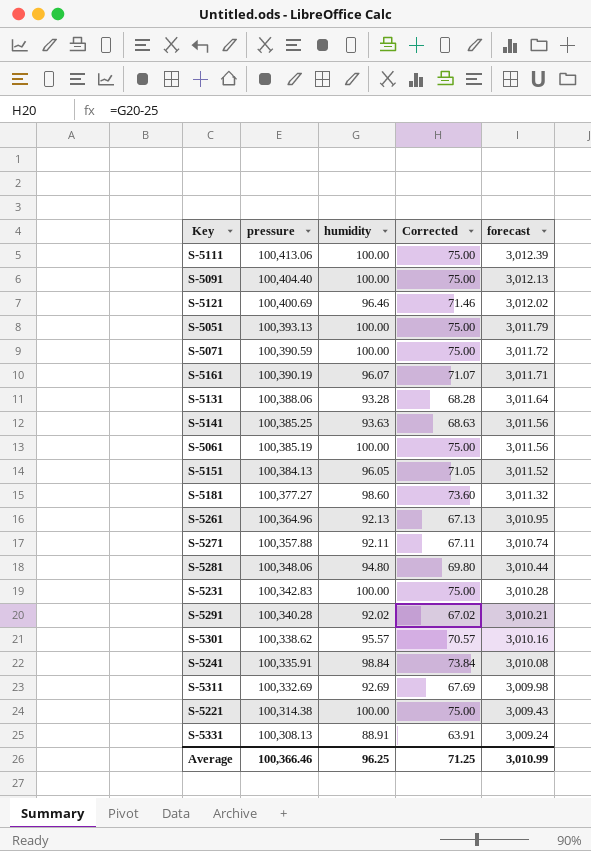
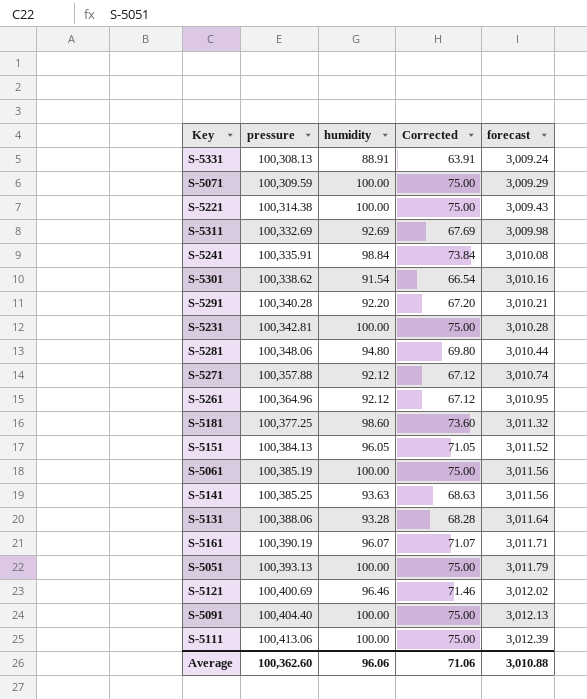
row order: pressure descending -> pressure ascending
S-5071 | pressure: 100,390.59 -> 100,309.59
S-5071 | forecast: 3,011.72 -> 3,009.29
S-5301 | humidity: 95.57 -> 91.54
S-5301 | Corrected: 70.57 -> 66.54
S-5291 | humidity: 92.02 -> 92.20
S-5291 | Corrected: 67.02 -> 67.20
S-5231 | pressure: 100,342.83 -> 100,342.81
S-5271 | humidity: 92.11 -> 92.12
S-5271 | Corrected: 67.11 -> 67.12
S-5261 | humidity: 92.13 -> 92.12
S-5261 | Corrected: 67.13 -> 67.12
S-5181 | pressure: 100,377.27 -> 100,377.25
Average | pressure: 100,366.46 -> 100,362.60
Average | humidity: 96.25 -> 96.06
Average | Corrected: 71.25 -> 71.06
Average | forecast: 3,010.99 -> 3,010.88

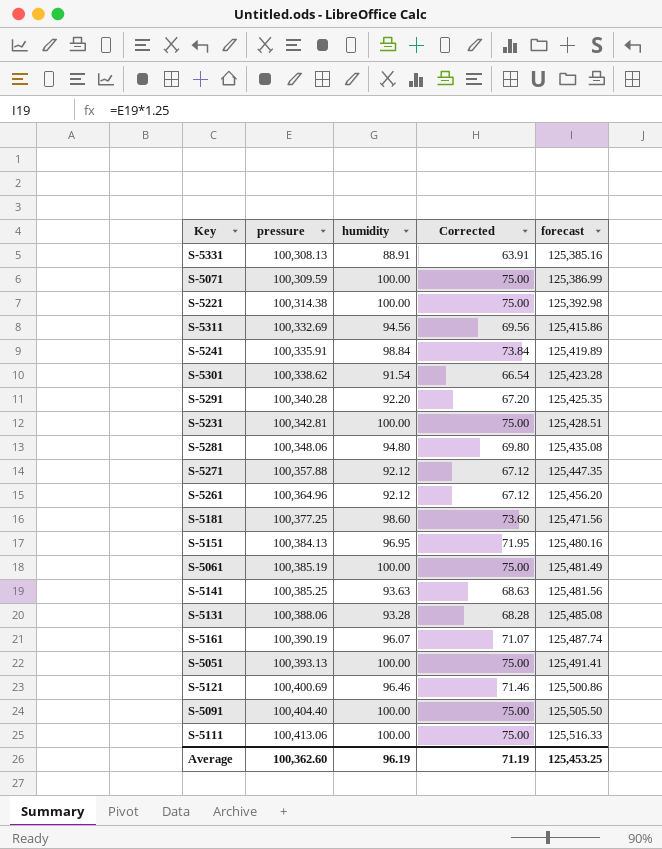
column forecast | formula: [pressure] * 0.03 -> [pressure] * 1.25
S-5311 | humidity: 92.69 -> 94.56
S-5311 | Corrected: 67.69 -> 69.56
S-5151 | humidity: 96.05 -> 96.95
S-5151 | Corrected: 71.05 -> 71.95
Average | humidity: 96.06 -> 96.19
Average | Corrected: 71.06 -> 71.19
Average | forecast: 3,010.88 -> 125,453.25

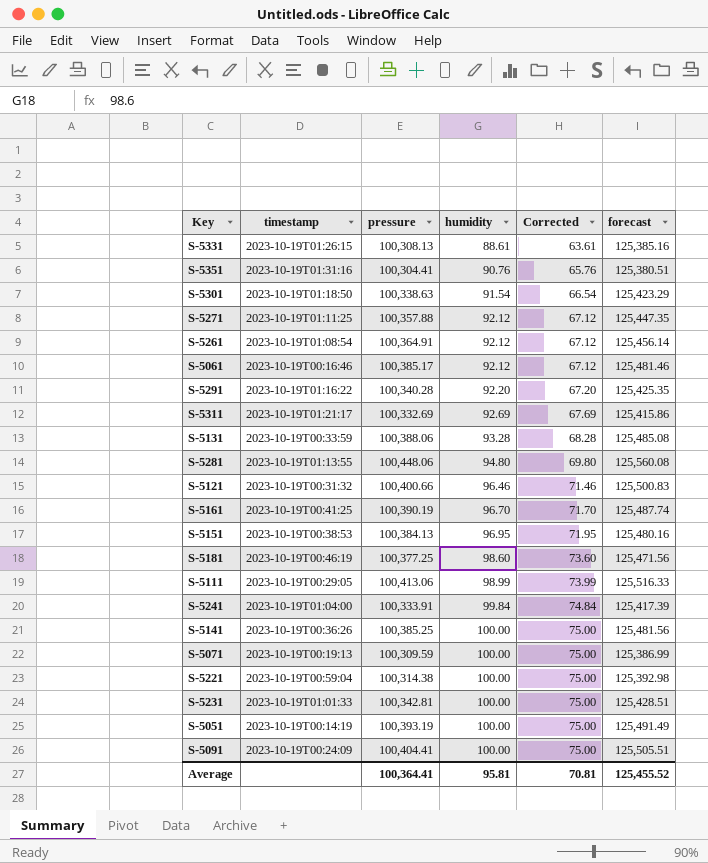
row order: pressure ascending -> humidity ascending
column timestamp | position: none -> 2
S-5331 | humidity: 88.91 -> 88.61
S-5331 | Corrected: 63.91 -> 63.61
row S-5351: none -> 2023-10-19T01:31:16 | 100,304.41 | 90.76 | 65.76 | 125,380.51
S-5301 | pressure: 100,338.62 -> 100,338.63
S-5301 | forecast: 125,423.28 -> 125,423.29
S-5261 | pressure: 100,364.96 -> 100,364.91
S-5261 | forecast: 125,456.20 -> 125,456.14
S-5061 | pressure: 100,385.19 -> 100,385.17
S-5061 | humidity: 100.00 -> 92.12
S-5061 | Corrected: 75.00 -> 67.12
S-5061 | forecast: 125,481.49 -> 125,481.46
S-5311 | humidity: 94.56 -> 92.69
S-5311 | Corrected: 69.56 -> 67.69
S-5281 | pressure: 100,348.06 -> 100,448.06
S-5281 | forecast: 125,435.08 -> 125,560.08
S-5121 | pressure: 100,400.69 -> 100,400.66
S-5121 | forecast: 125,500.86 -> 125,500.83
S-5161 | humidity: 96.07 -> 96.70
S-5161 | Corrected: 71.07 -> 71.70
S-5111 | humidity: 100.00 -> 98.99
S-5111 | Corrected: 75.00 -> 73.99
S-5241 | pressure: 100,335.91 -> 100,333.91
S-5241 | humidity: 98.84 -> 99.84
S-5241 | Corrected: 73.84 -> 74.84
S-5241 | forecast: 125,419.89 -> 125,417.39
S-5141 | humidity: 93.63 -> 100.00
S-5141 | Corrected: 68.63 -> 75.00
S-5051 | pressure: 100,393.13 -> 100,393.19
S-5051 | forecast: 125,491.41 -> 125,491.49
S-5091 | pressure: 100,404.40 -> 100,404.41
S-5091 | forecast: 125,505.50 -> 125,505.51
Average | pressure: 100,362.60 -> 100,364.41
Average | humidity: 96.19 -> 95.81
Average | Corrected: 71.19 -> 70.81
Average | forecast: 125,453.25 -> 125,455.52

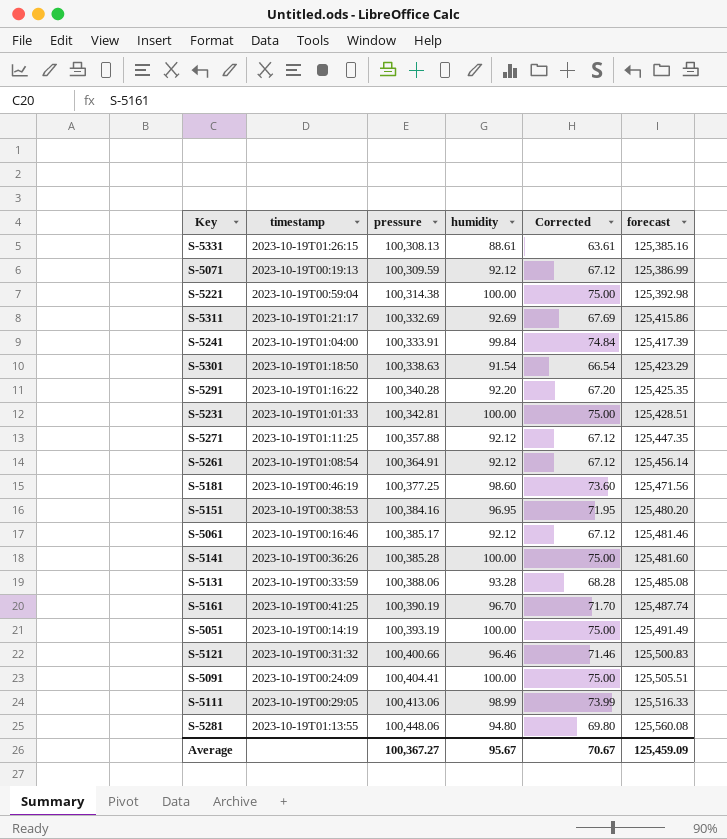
row order: humidity ascending -> pressure ascending
row S-5351: 2023-10-19T01:31:16 | 100,304.41 | 90.76 | 65.76 | 125,380.51 -> none
S-5071 | humidity: 100.00 -> 92.12
S-5071 | Corrected: 75.00 -> 67.12
S-5151 | pressure: 100,384.13 -> 100,384.16
S-5151 | forecast: 125,480.16 -> 125,480.20
S-5141 | pressure: 100,385.25 -> 100,385.28
S-5141 | forecast: 125,481.56 -> 125,481.60
Average | pressure: 100,364.41 -> 100,367.27
Average | humidity: 95.81 -> 95.67
Average | Corrected: 70.81 -> 70.67
Average | forecast: 125,455.52 -> 125,459.09

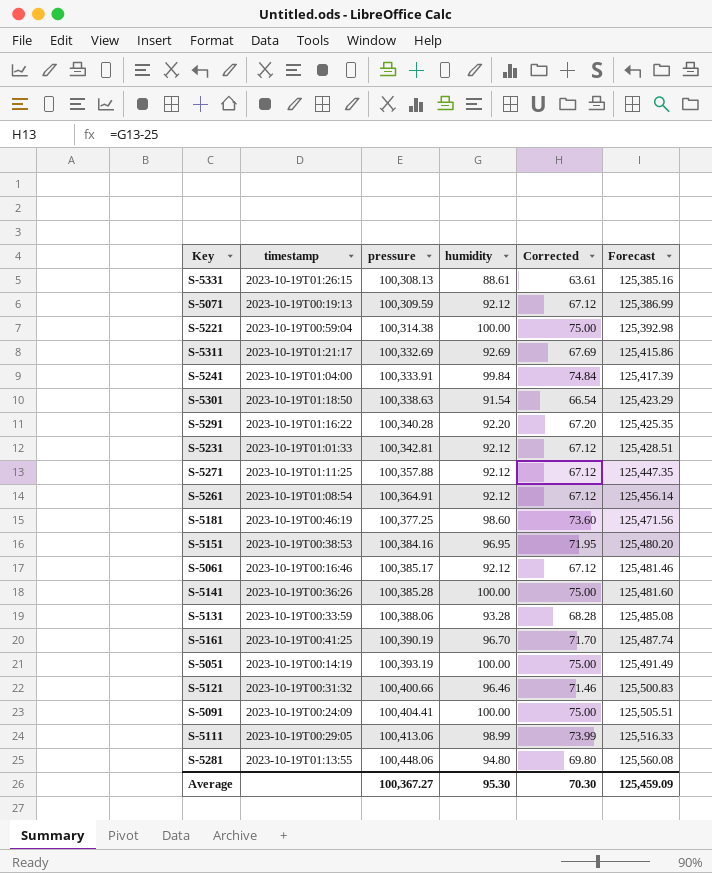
column name: forecast -> Forecast
S-5231 | humidity: 100.00 -> 92.12
S-5231 | Corrected: 75.00 -> 67.12
Average | humidity: 95.67 -> 95.30
Average | Corrected: 70.67 -> 70.30

